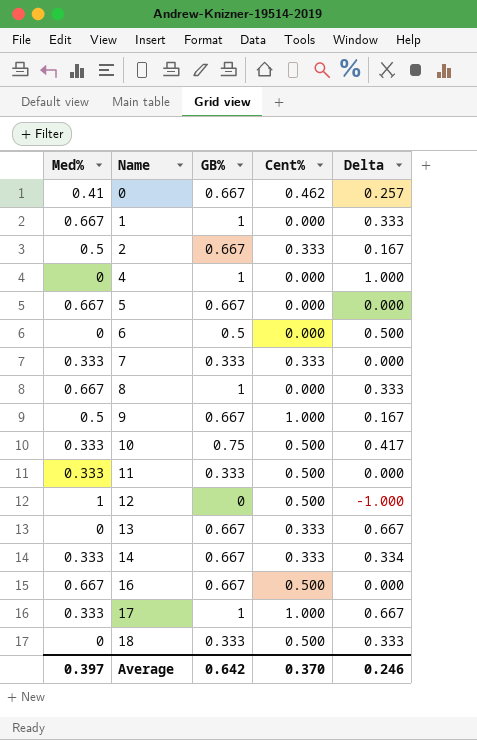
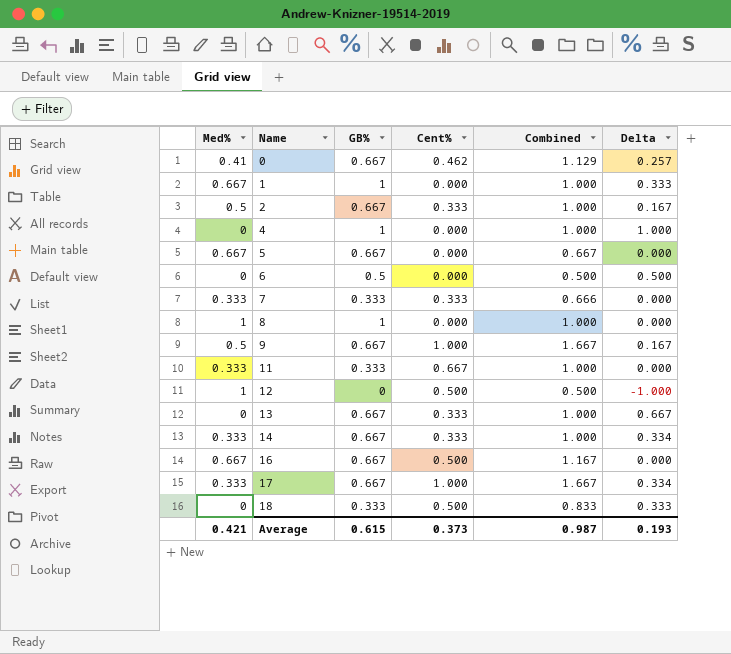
column Combined | formula: none -> [GB%] + [Cent%]
row 10: 0.333 | 0.75 | 0.500 | 0.417 -> none
8 | Med%: 0.667 -> 1
8 | Delta: 0.333 -> 0.000
11 | Cent%: 0.500 -> 0.667
17 | GB%: 1 -> 0.667
17 | Delta: 0.667 -> 0.334
Average | Med%: 0.397 -> 0.421
Average | GB%: 0.642 -> 0.615
Average | Cent%: 0.370 -> 0.373
Average | Delta: 0.246 -> 0.193

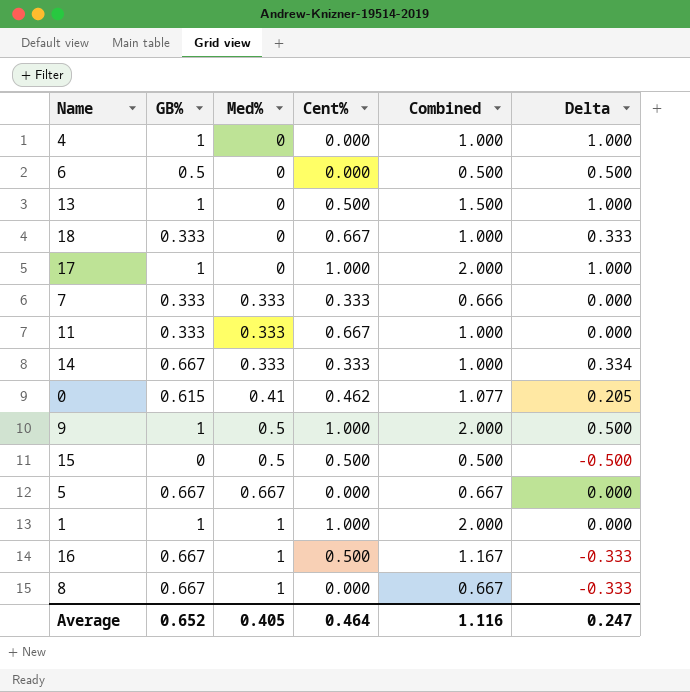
row order: Name ascending -> Med% ascending
column Med% | position: 1 -> 3
row 2: 0.5 | 0.667 | 0.333 | 1.000 | 0.167 -> none
row 12: 1 | 0 | 0.500 | 0.500 | -1.000 -> none
13 | GB%: 0.667 -> 1
13 | Cent%: 0.333 -> 0.500
13 | Combined: 1.000 -> 1.500
13 | Delta: 0.667 -> 1.000
18 | Cent%: 0.500 -> 0.667
18 | Combined: 0.833 -> 1.000
17 | GB%: 0.667 -> 1
17 | Med%: 0.333 -> 0
17 | Combined: 1.667 -> 2.000
17 | Delta: 0.334 -> 1.000
0 | GB%: 0.667 -> 0.615
0 | Combined: 1.129 -> 1.077
0 | Delta: 0.257 -> 0.205
9 | GB%: 0.667 -> 1
9 | Combined: 1.667 -> 2.000
9 | Delta: 0.167 -> 0.500
row 15: none -> 0 | 0.5 | 0.500 | 0.500 | -0.500
1 | Med%: 0.667 -> 1
1 | Cent%: 0.000 -> 1.000
1 | Combined: 1.000 -> 2.000
1 | Delta: 0.333 -> 0.000
16 | Med%: 0.667 -> 1
16 | Delta: 0.000 -> -0.333
8 | GB%: 1 -> 0.667
8 | Combined: 1.000 -> 0.667
8 | Delta: 0.000 -> -0.333
Average | GB%: 0.615 -> 0.652
Average | Med%: 0.421 -> 0.405
Average | Cent%: 0.373 -> 0.464
Average | Combined: 0.987 -> 1.116
Average | Delta: 0.193 -> 0.247

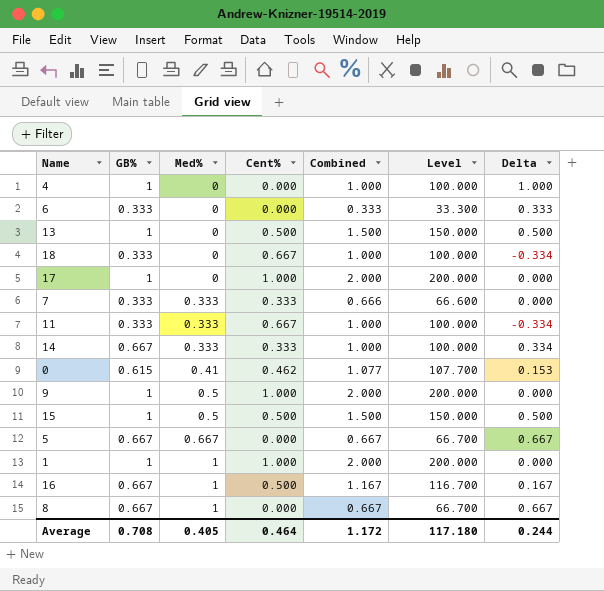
column Level | formula: none -> [Combined] * 100
column Delta | formula: [GB%] - [Med%] -> [GB%] - [Cent%]
6 | GB%: 0.5 -> 0.333
6 | Combined: 0.500 -> 0.333
15 | GB%: 0 -> 1
15 | Combined: 0.500 -> 1.500
Average | GB%: 0.652 -> 0.708
Average | Combined: 1.116 -> 1.172
Average | Delta: 0.247 -> 0.244

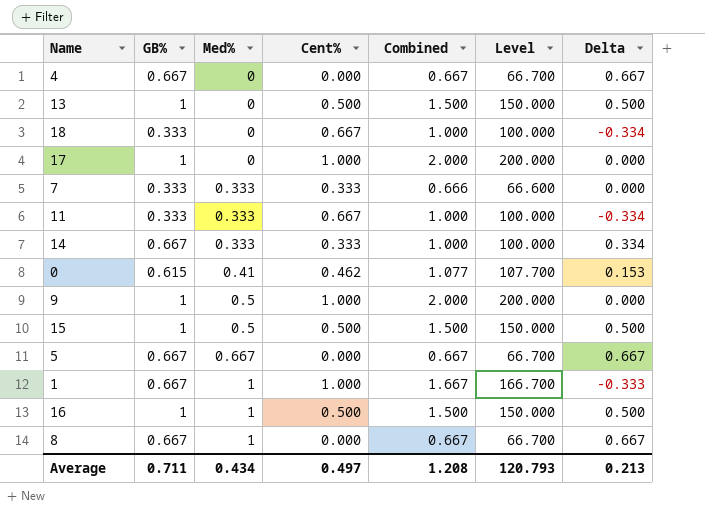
row 6: 0.333 | 0 | 0.000 | 0.333 | 33.300 | 0.333 -> none
4 | GB%: 1 -> 0.667
4 | Combined: 1.000 -> 0.667
4 | Level: 100.000 -> 66.700
4 | Delta: 1.000 -> 0.667
1 | GB%: 1 -> 0.667
1 | Combined: 2.000 -> 1.667
1 | Level: 200.000 -> 166.700
1 | Delta: 0.000 -> -0.333
16 | GB%: 0.667 -> 1
16 | Combined: 1.167 -> 1.500
16 | Level: 116.700 -> 150.000
16 | Delta: 0.167 -> 0.500
Average | GB%: 0.708 -> 0.711
Average | Med%: 0.405 -> 0.434
Average | Cent%: 0.464 -> 0.497
Average | Combined: 1.172 -> 1.208
Average | Level: 117.180 -> 120.793
Average | Delta: 0.244 -> 0.213

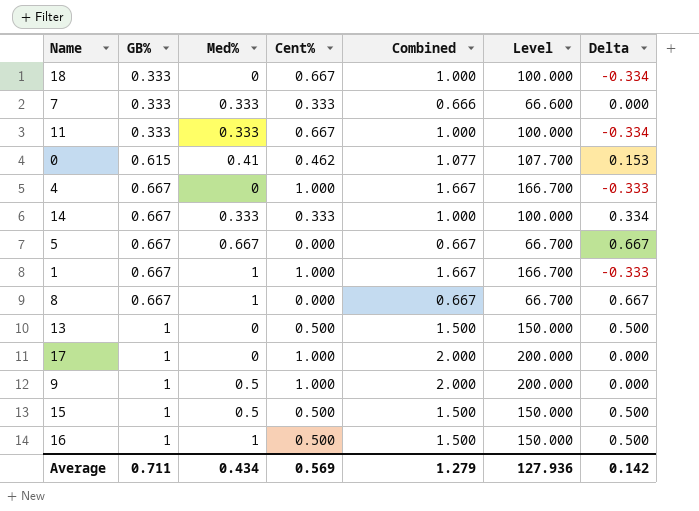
row order: Med% ascending -> GB% ascending
4 | Cent%: 0.000 -> 1.000
4 | Combined: 0.667 -> 1.667
4 | Level: 66.700 -> 166.700
4 | Delta: 0.667 -> -0.333
Average | Cent%: 0.497 -> 0.569
Average | Combined: 1.208 -> 1.279
Average | Level: 120.793 -> 127.936
Average | Delta: 0.213 -> 0.142

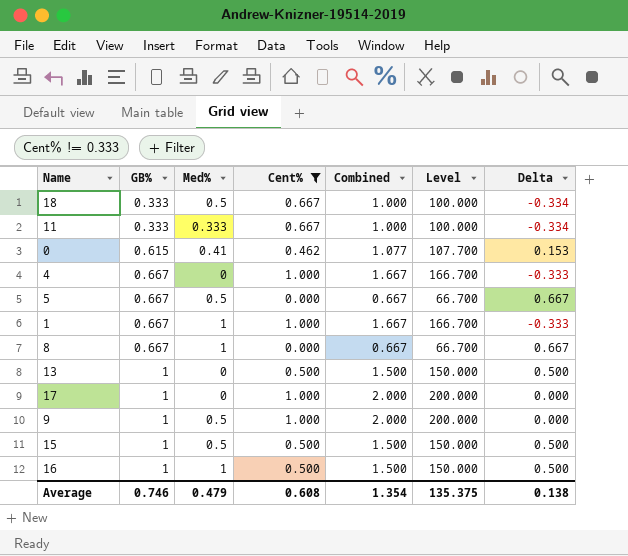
filter: none -> Cent% != 0.333
18 | Med%: 0 -> 0.5
5 | Med%: 0.667 -> 0.5
Average | GB%: 0.711 -> 0.746
Average | Med%: 0.434 -> 0.479
Average | Cent%: 0.569 -> 0.608
Average | Combined: 1.279 -> 1.354
Average | Level: 127.936 -> 135.375
Average | Delta: 0.142 -> 0.138

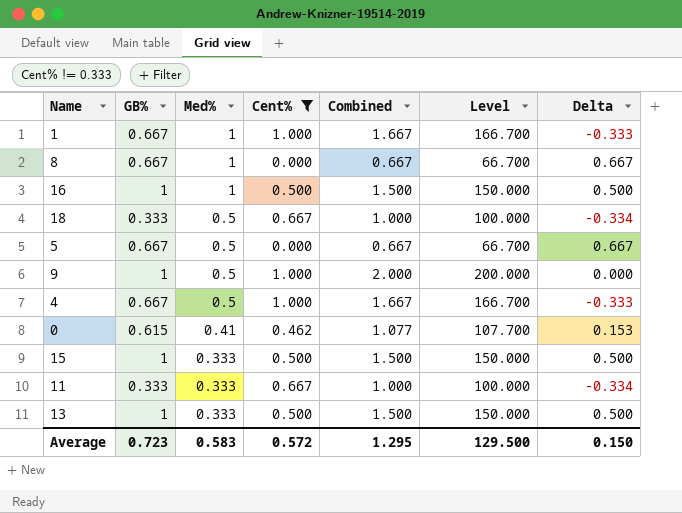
row order: GB% ascending -> Med% descending
row 17: 1 | 0 | 1.000 | 2.000 | 200.000 | 0.000 -> none
4 | Med%: 0 -> 0.5
15 | Med%: 0.5 -> 0.333
13 | Med%: 0 -> 0.333
Average | GB%: 0.746 -> 0.723
Average | Med%: 0.479 -> 0.583
Average | Cent%: 0.608 -> 0.572
Average | Combined: 1.354 -> 1.295
Average | Level: 135.375 -> 129.500
Average | Delta: 0.138 -> 0.150

